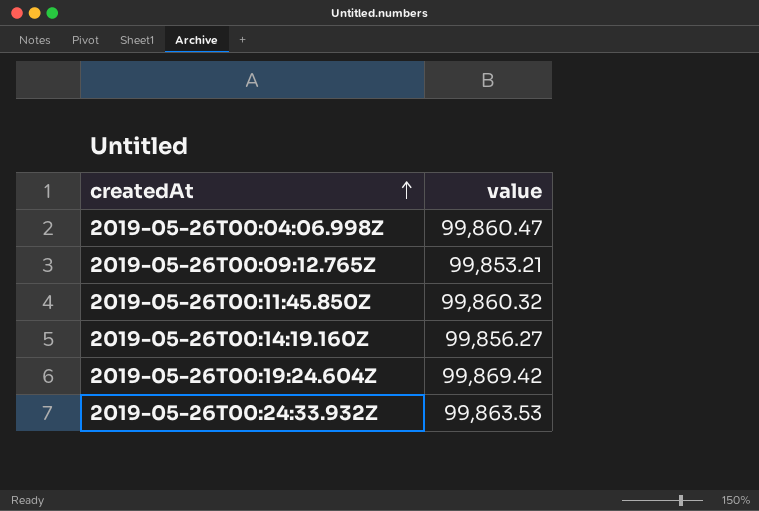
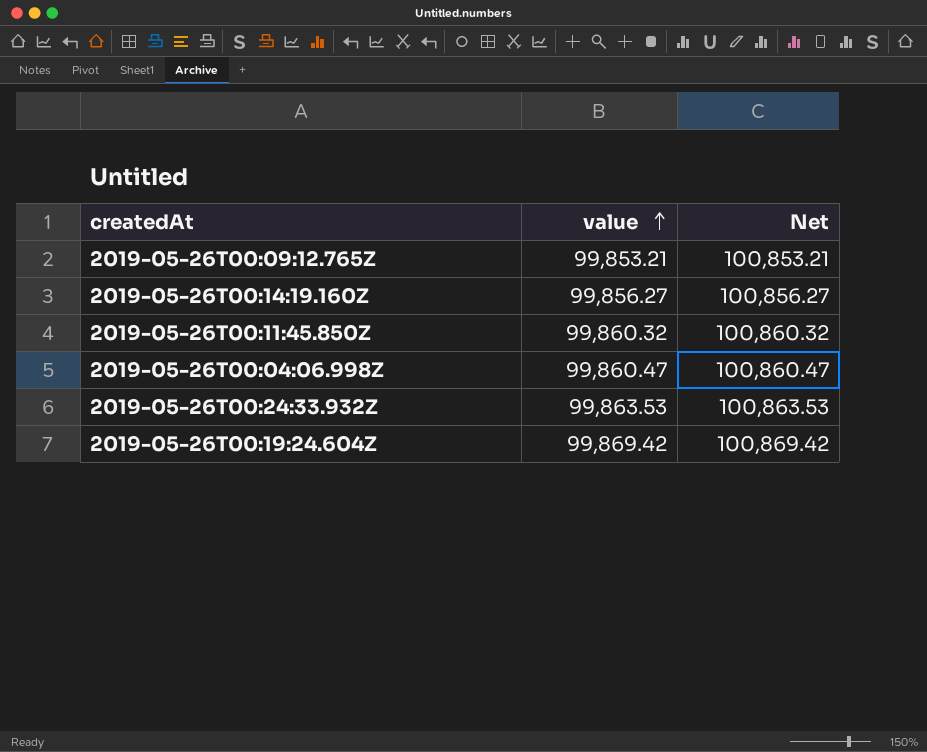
row order: createdAt ascending -> value ascending
column Net | formula: none -> [value] + 1000

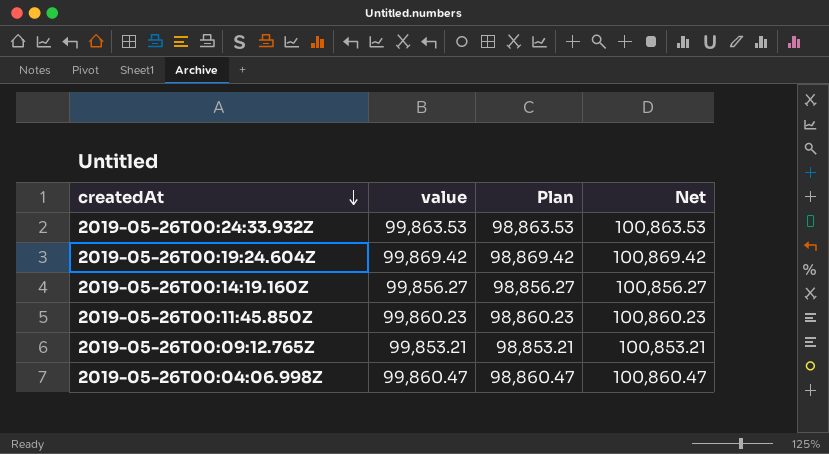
row order: value ascending -> createdAt descending
column Plan | formula: none -> [value] - 1000
2019-05-26T00:11:45.850Z | value: 99,860.32 -> 99,860.23
2019-05-26T00:11:45.850Z | Net: 100,860.32 -> 100,860.23

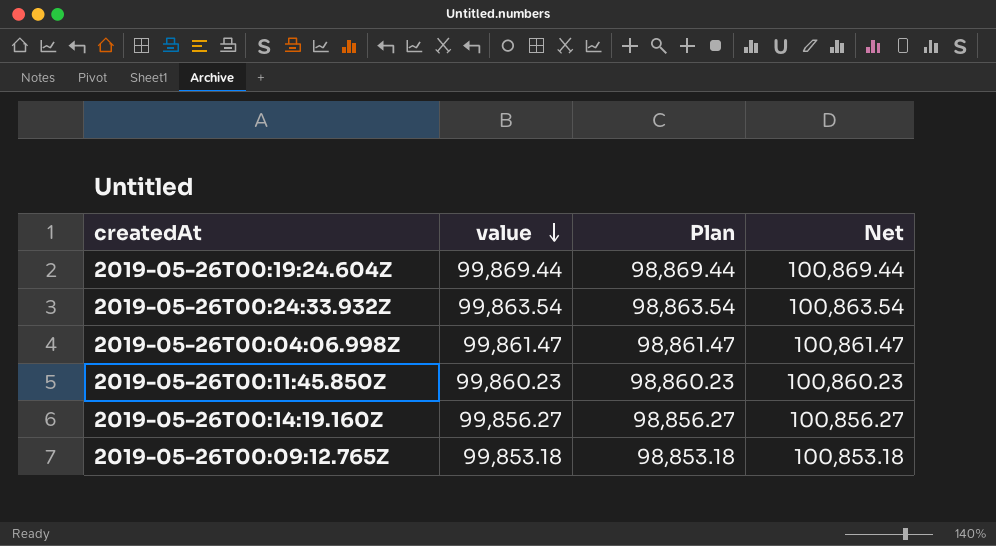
row order: createdAt descending -> value descending
2019-05-26T00:19:24.604Z | value: 99,869.42 -> 99,869.44
2019-05-26T00:19:24.604Z | Plan: 98,869.42 -> 98,869.44
2019-05-26T00:19:24.604Z | Net: 100,869.42 -> 100,869.44
2019-05-26T00:24:33.932Z | value: 99,863.53 -> 99,863.54
2019-05-26T00:24:33.932Z | Plan: 98,863.53 -> 98,863.54
2019-05-26T00:24:33.932Z | Net: 100,863.53 -> 100,863.54
2019-05-26T00:04:06.998Z | value: 99,860.47 -> 99,861.47
2019-05-26T00:04:06.998Z | Plan: 98,860.47 -> 98,861.47
2019-05-26T00:04:06.998Z | Net: 100,860.47 -> 100,861.47
2019-05-26T00:09:12.765Z | value: 99,853.21 -> 99,853.18
2019-05-26T00:09:12.765Z | Plan: 98,853.21 -> 98,853.18
2019-05-26T00:09:12.765Z | Net: 100,853.21 -> 100,853.18

